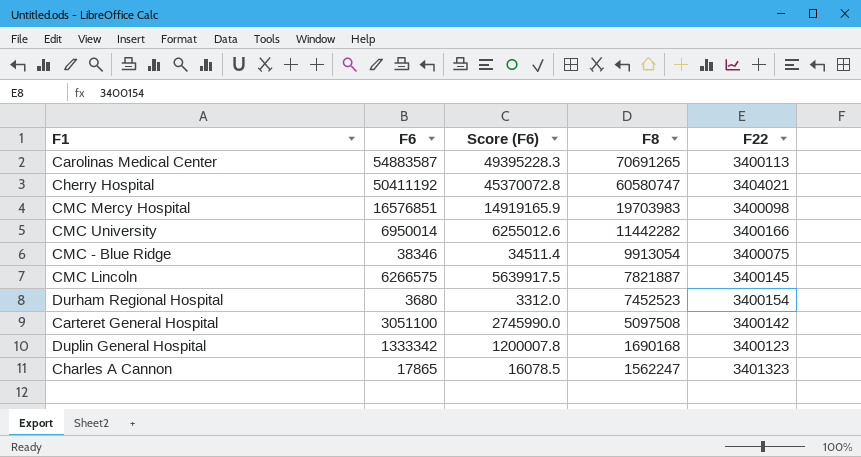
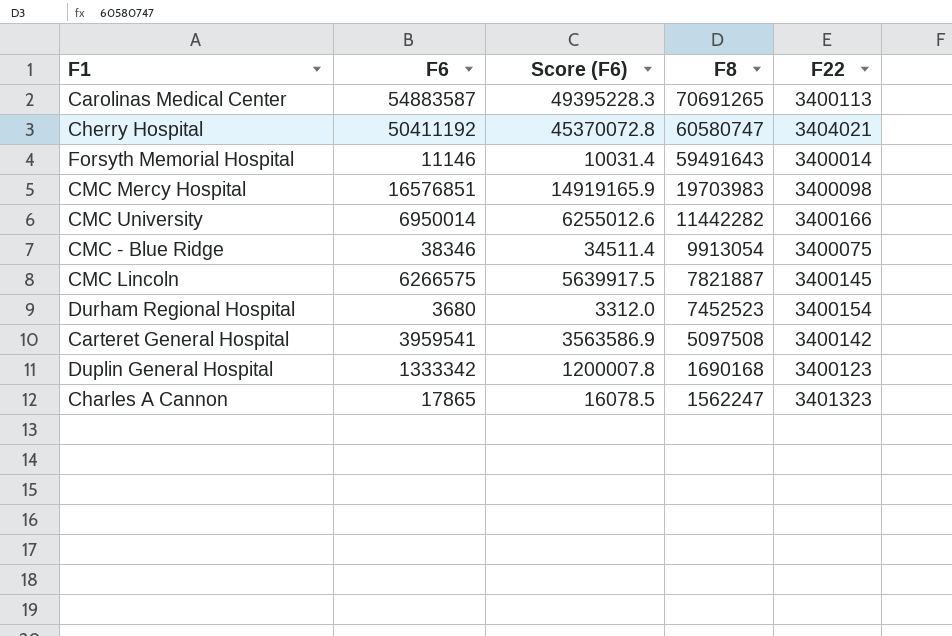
row Forsyth Memorial Hospital: none -> 11146 | 10031.4 | 59491643 | 3400014
Carteret General Hospital | F6: 3051100 -> 3959541
Carteret General Hospital | Score (F6): 2745990.0 -> 3563586.9

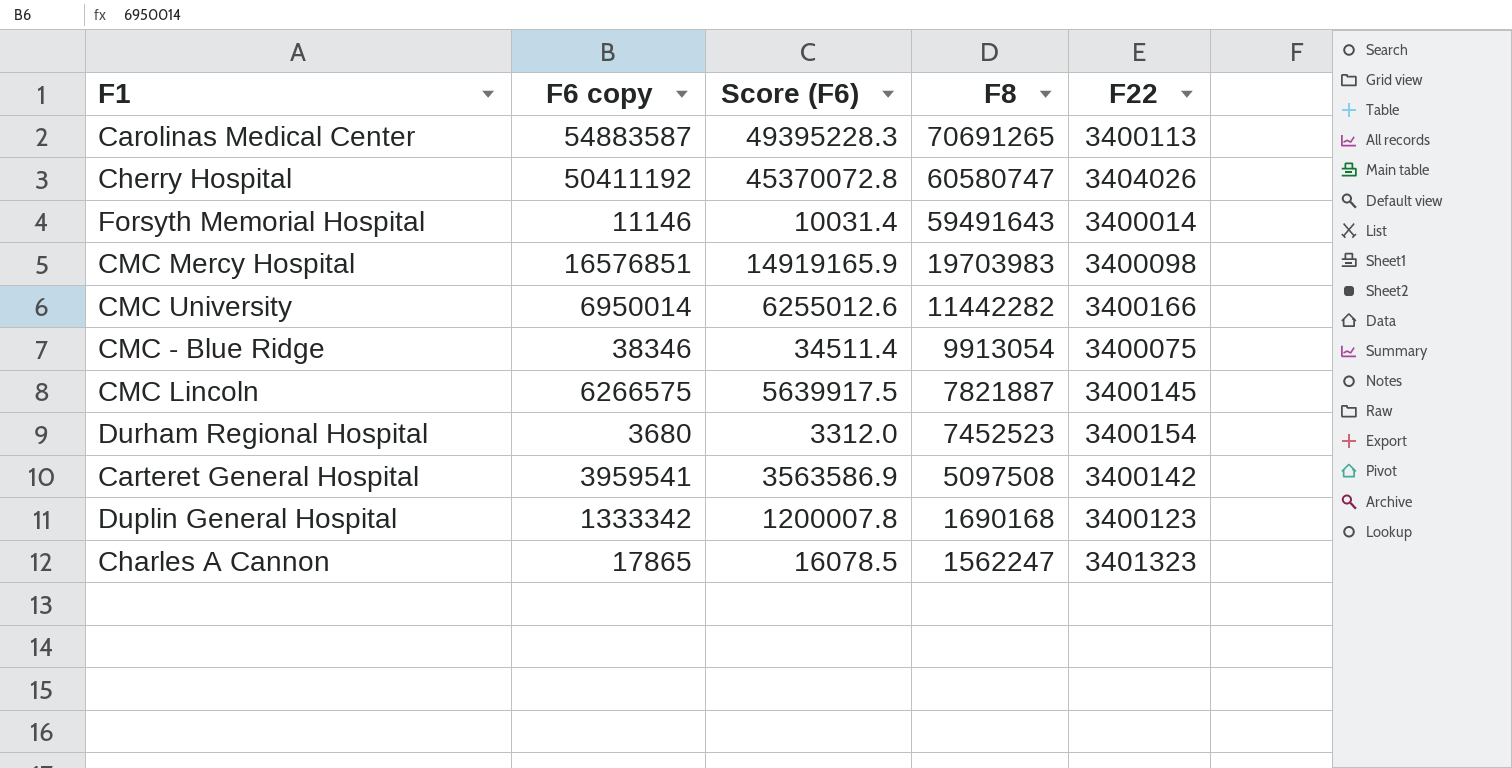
column name: F6 -> F6 copy
Cherry Hospital | F22: 3404021 -> 3404026

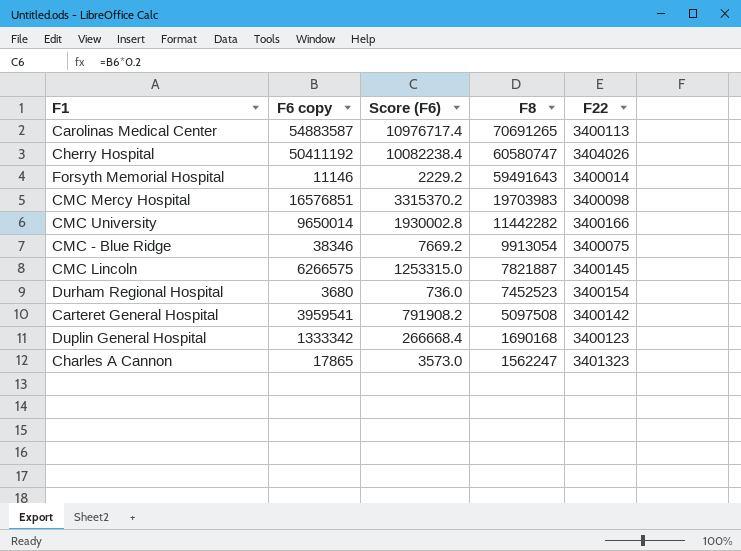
column Score (F6) | formula: [F6 copy] * 0.9 -> [F6 copy] * 0.2
CMC University | F6 copy: 6950014 -> 9650014

